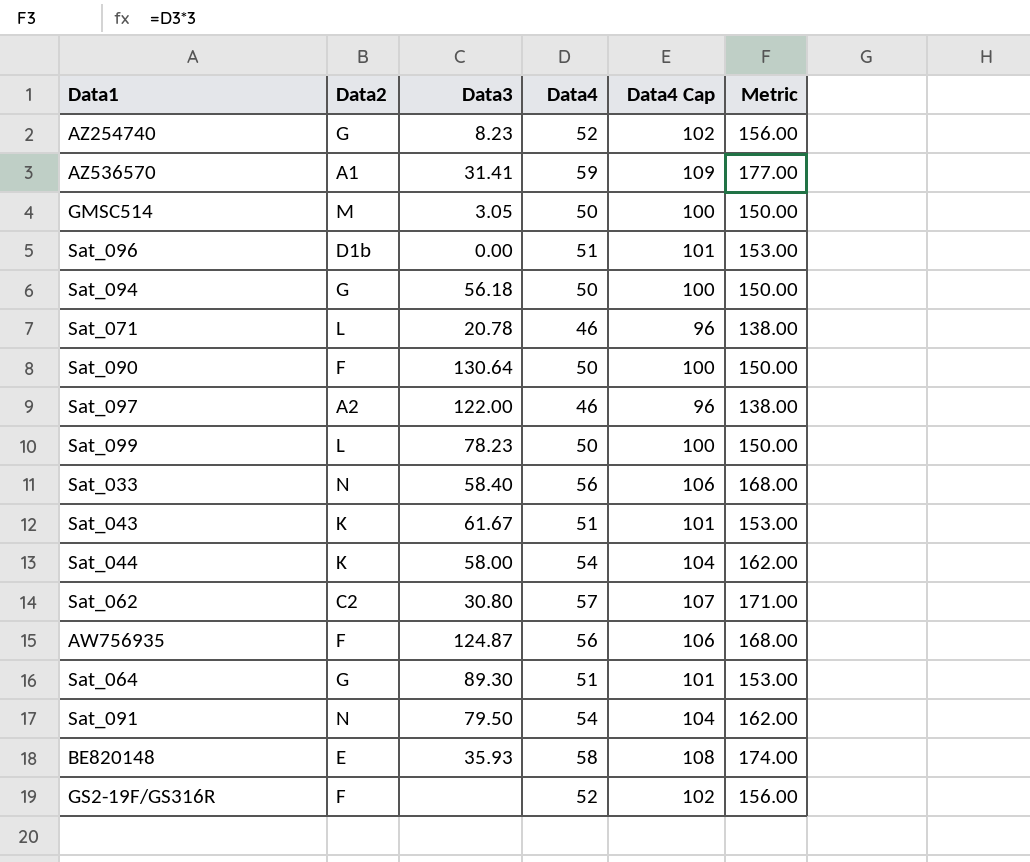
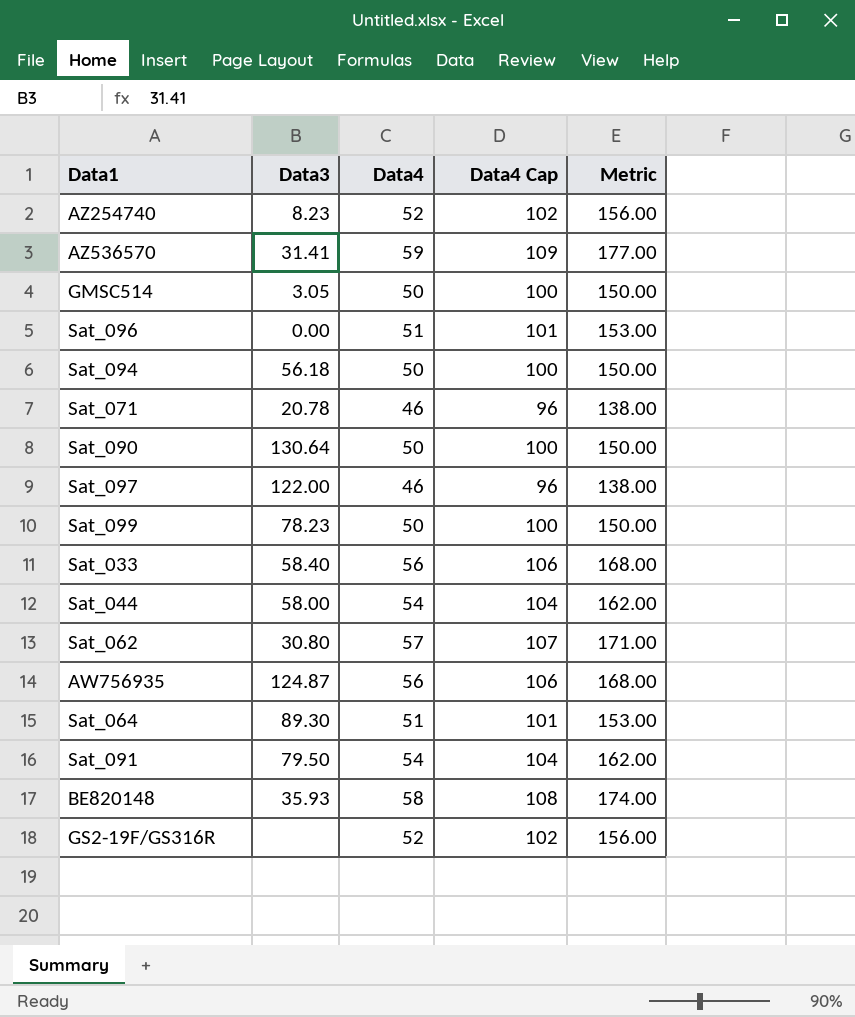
column Data2 | position: 2 -> none
row Sat_043: K | 61.67 | 51 | 101 | 153.00 -> none

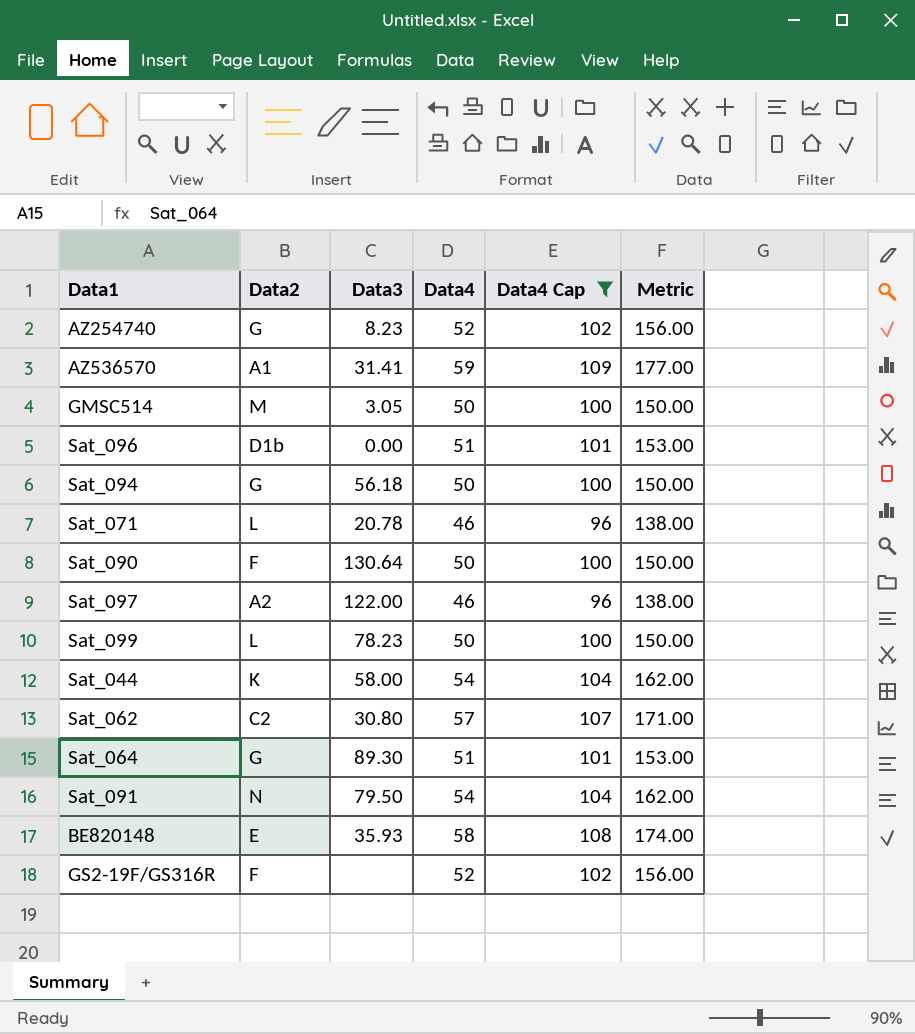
filter: none -> Data4 Cap != 106
column Data2 | position: none -> 2

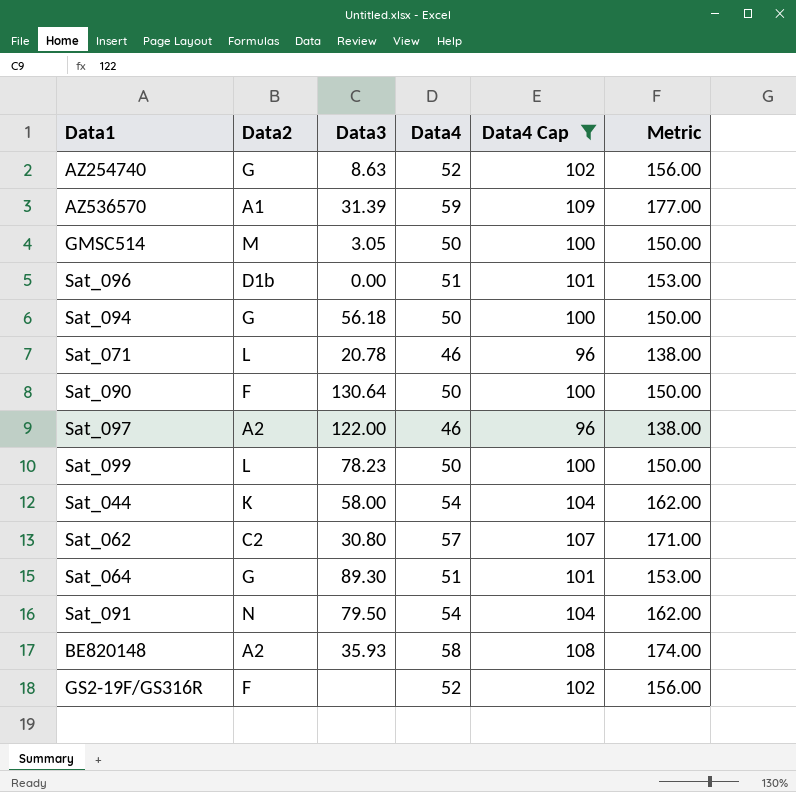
AZ254740 | Data3: 8.23 -> 8.63
AZ536570 | Data3: 31.41 -> 31.39
BE820148 | Data2: E -> A2

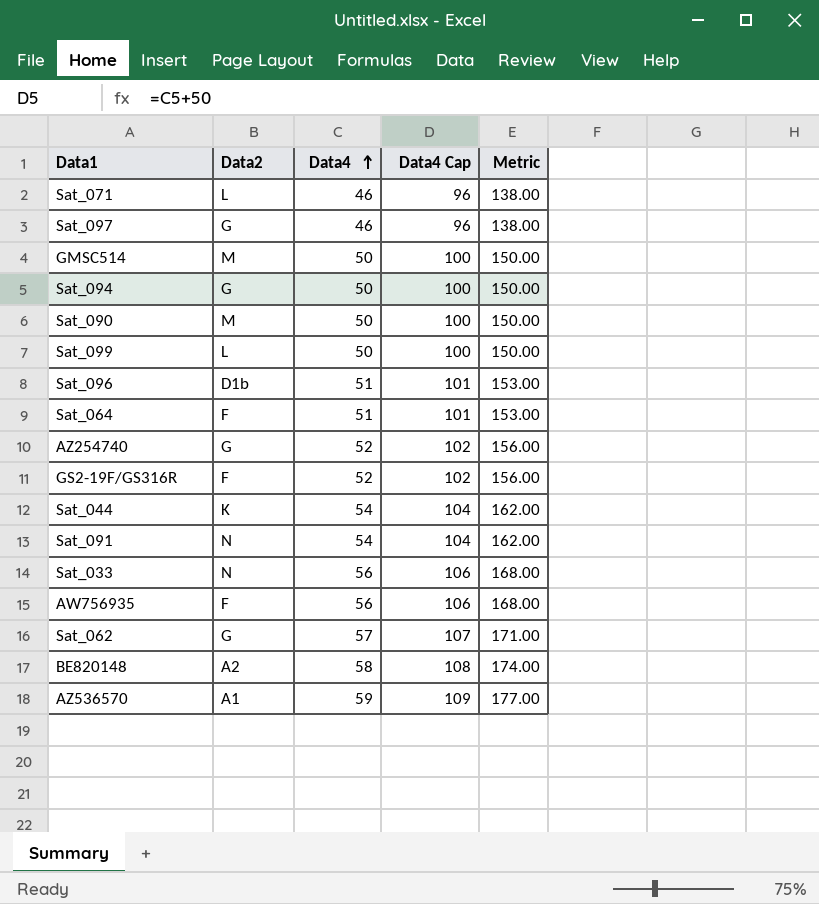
filter: Data4 Cap != 106 -> none
row order: none -> Data4 ascending
column Data3 | position: 3 -> none
Sat_097 | Data2: A2 -> G
Sat_090 | Data2: F -> M
Sat_064 | Data2: G -> F
Sat_062 | Data2: C2 -> G

